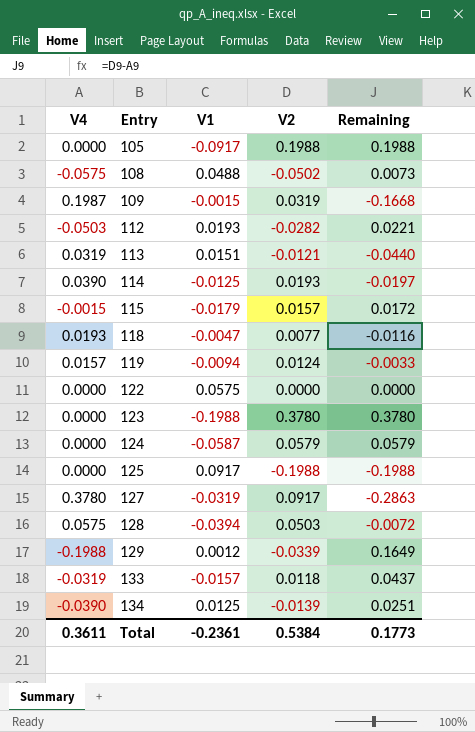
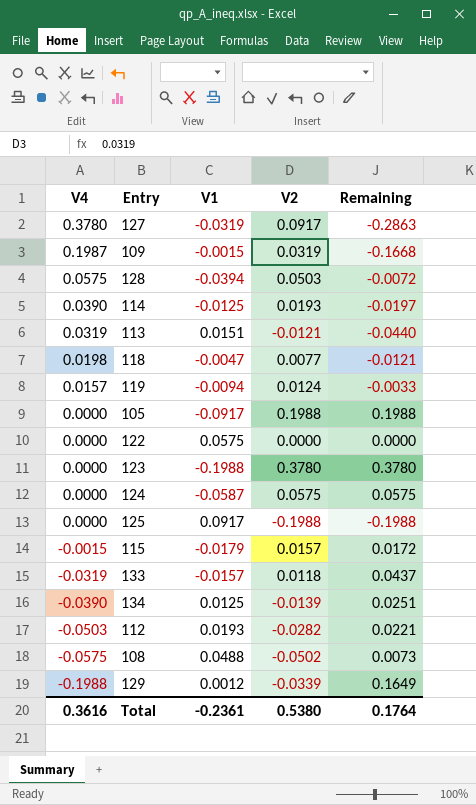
row order: Entry ascending -> V4 descending
118 | V4: 0.0193 -> 0.0198
118 | Remaining: -0.0116 -> -0.0121
124 | V2: 0.0579 -> 0.0575
124 | Remaining: 0.0579 -> 0.0575
Total | V4: 0.3611 -> 0.3616
Total | V2: 0.5384 -> 0.5380
Total | Remaining: 0.1773 -> 0.1764

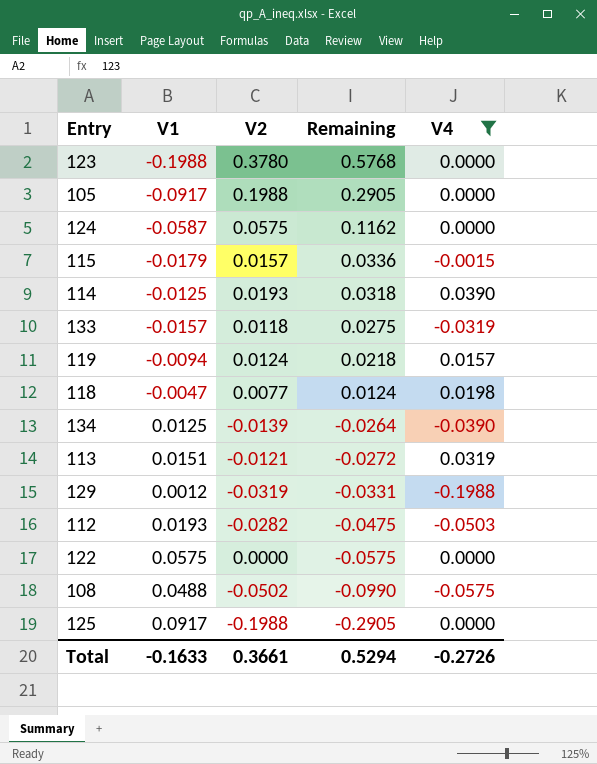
filter: none -> V4 <= 0.0390
row order: V4 descending -> Remaining descending
column Remaining | formula: [V2] - [V4] -> [V2] - [V1]
column V4 | position: 1 -> 5
129 | V2: -0.0339 -> -0.0319
Total | V1: -0.2361 -> -0.1633
Total | V2: 0.5380 -> 0.3661
Total | Remaining: 0.1764 -> 0.5294
Total | V4: 0.3616 -> -0.2726

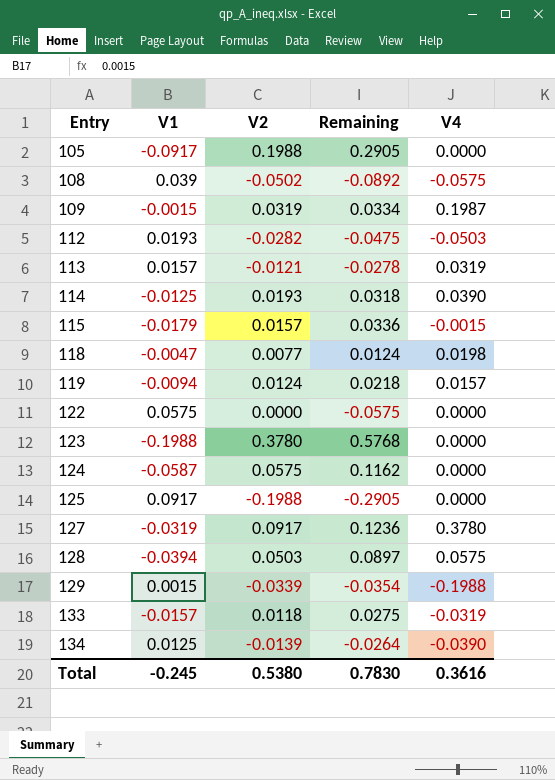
filter: V4 <= 0.0390 -> none
row order: Remaining descending -> Entry ascending
108 | V1: 0.0488 -> 0.039
108 | Remaining: -0.0990 -> -0.0892
113 | V1: 0.0151 -> 0.0157
113 | Remaining: -0.0272 -> -0.0278
129 | V1: 0.0012 -> 0.0015
129 | V2: -0.0319 -> -0.0339
129 | Remaining: -0.0331 -> -0.0354
Total | V1: -0.1633 -> -0.245
Total | V2: 0.3661 -> 0.5380
Total | Remaining: 0.5294 -> 0.7830
Total | V4: -0.2726 -> 0.3616

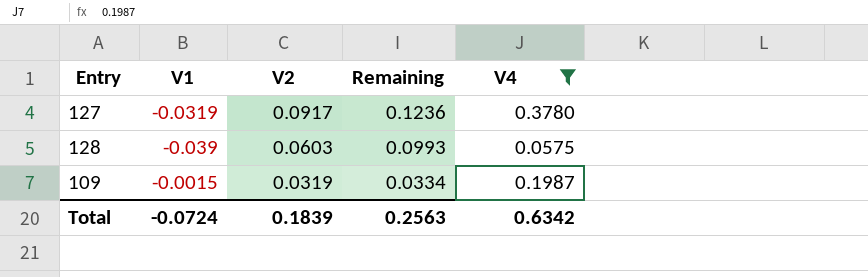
filter: none -> V4 >= 0.0575
row order: Entry ascending -> V2 descending
128 | V1: -0.0394 -> -0.039
128 | V2: 0.0503 -> 0.0603
128 | Remaining: 0.0897 -> 0.0993
Total | V1: -0.245 -> -0.0724
Total | V2: 0.5380 -> 0.1839
Total | Remaining: 0.7830 -> 0.2563
Total | V4: 0.3616 -> 0.6342

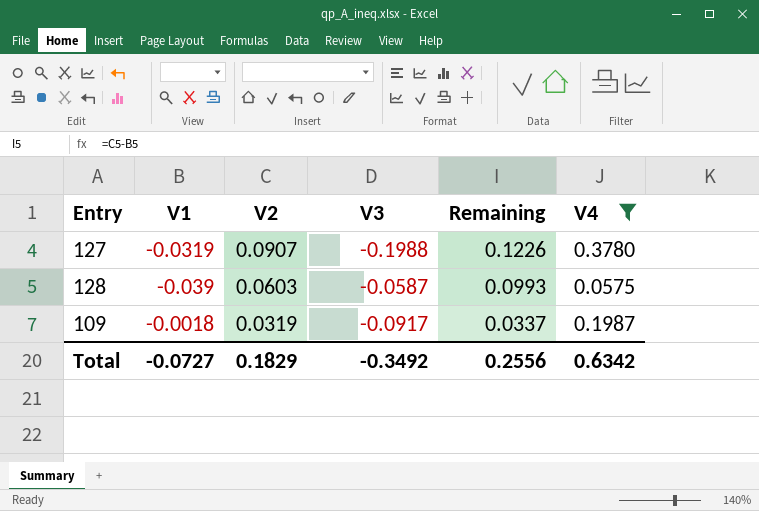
column V3 | position: none -> 4
127 | V2: 0.0917 -> 0.0907
127 | Remaining: 0.1236 -> 0.1226
109 | V1: -0.0015 -> -0.0018
109 | Remaining: 0.0334 -> 0.0337
Total | V1: -0.0724 -> -0.0727
Total | V2: 0.1839 -> 0.1829
Total | Remaining: 0.2563 -> 0.2556

